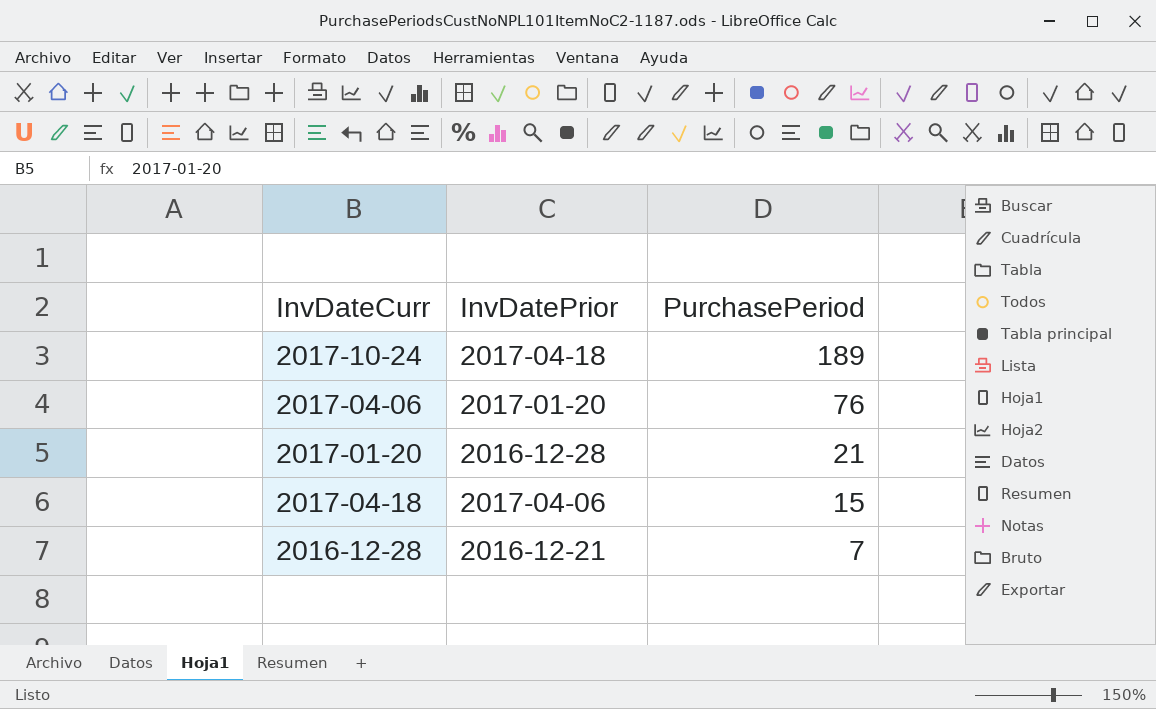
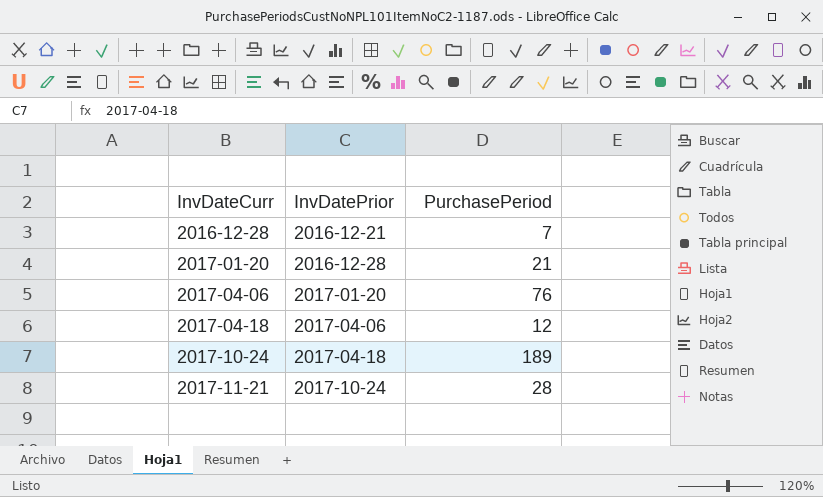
row order: PurchasePeriod descending -> InvDateCurr ascending
2017-04-18 | PurchasePeriod: 15 -> 12
row 2017-11-21: none -> 2017-10-24 | 28

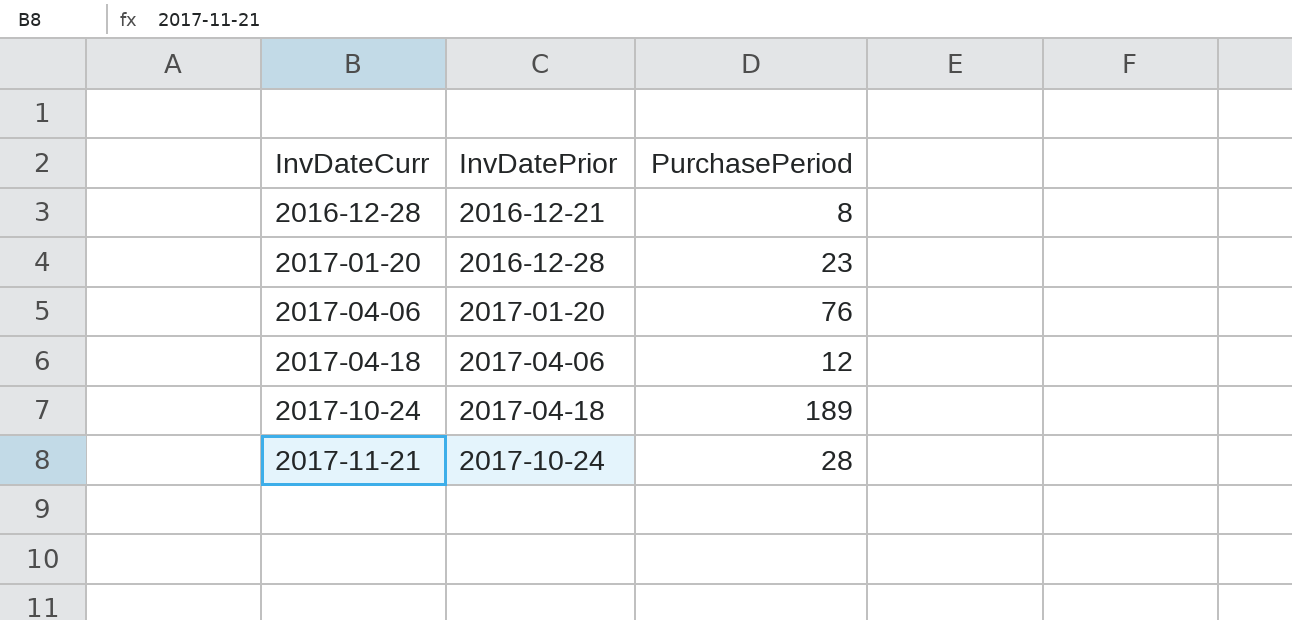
2016-12-28 | PurchasePeriod: 7 -> 8
2017-01-20 | PurchasePeriod: 21 -> 23

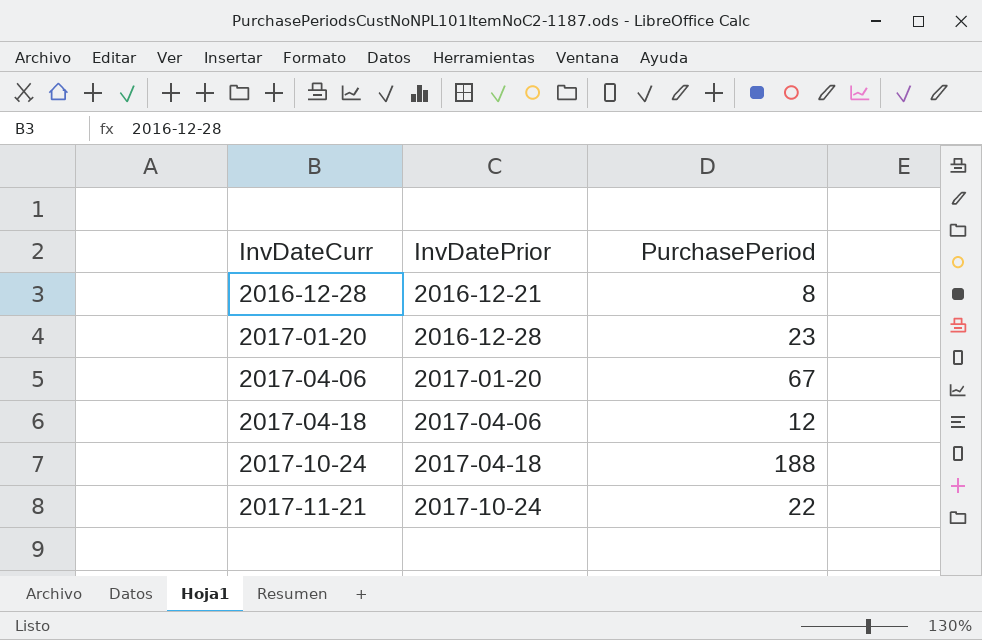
2017-04-06 | PurchasePeriod: 76 -> 67
2017-10-24 | PurchasePeriod: 189 -> 188
2017-11-21 | PurchasePeriod: 28 -> 22

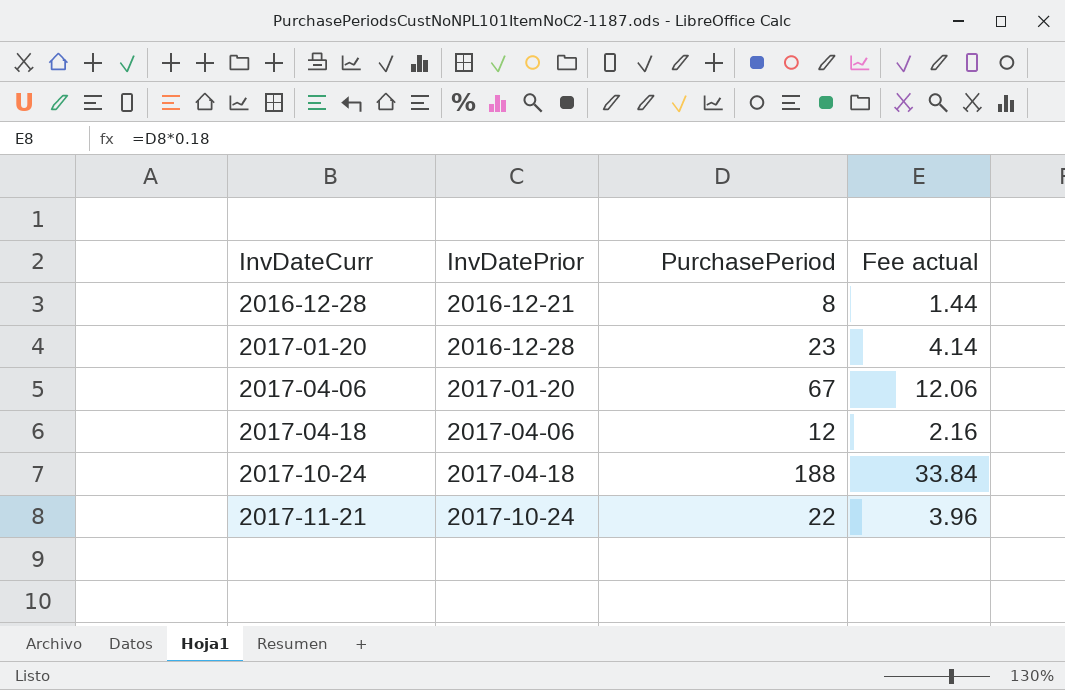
column Fee actual | formula: none -> [PurchasePeriod] * 0.18

